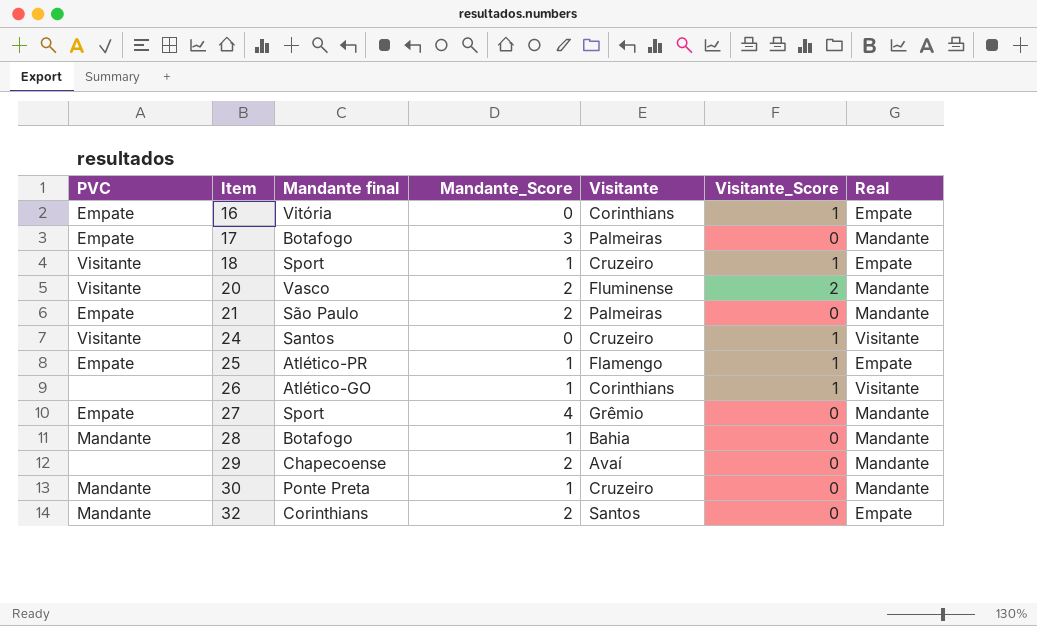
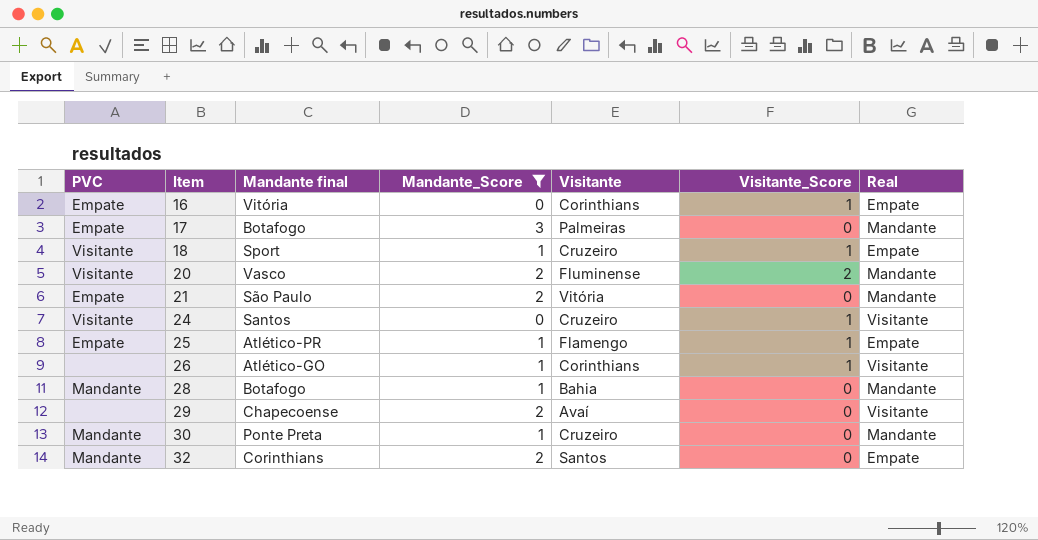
filter: none -> Mandante_Score != 4
21 | Visitante: Palmeiras -> Vitória
29 | Real: Mandante -> Visitante

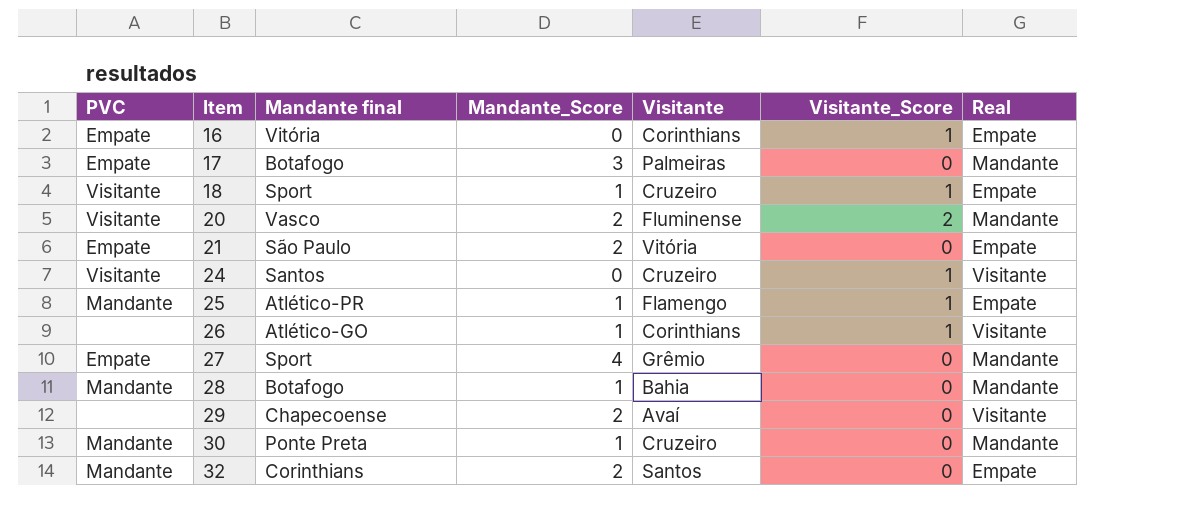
filter: Mandante_Score != 4 -> none
21 | Real: Mandante -> Empate
25 | PVC: Empate -> Mandante

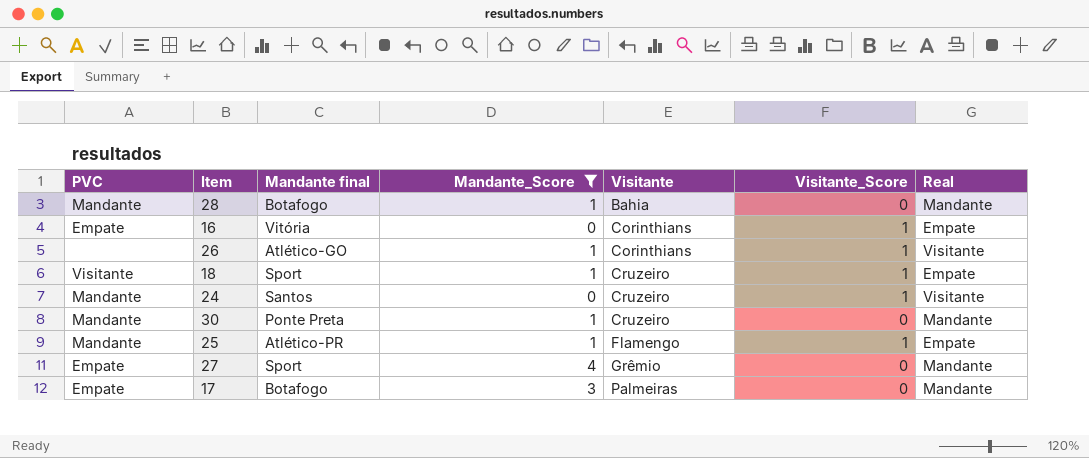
filter: none -> Mandante_Score != 2
row order: Item ascending -> Visitante ascending
24 | PVC: Visitante -> Mandante

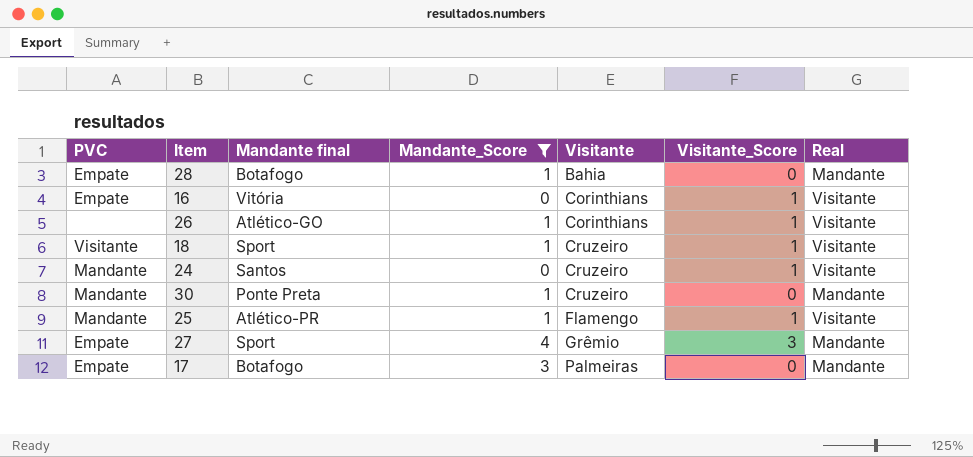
28 | PVC: Mandante -> Empate
16 | Real: Empate -> Visitante
18 | Real: Empate -> Visitante
25 | Real: Empate -> Visitante
27 | Visitante_Score: 0 -> 3

